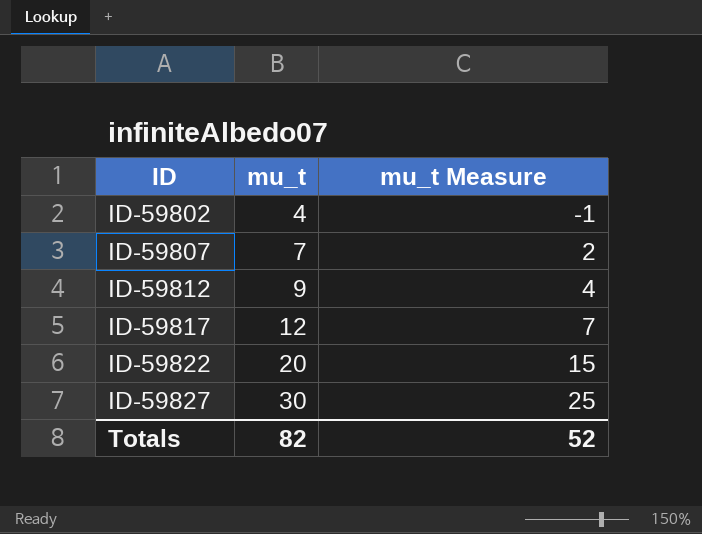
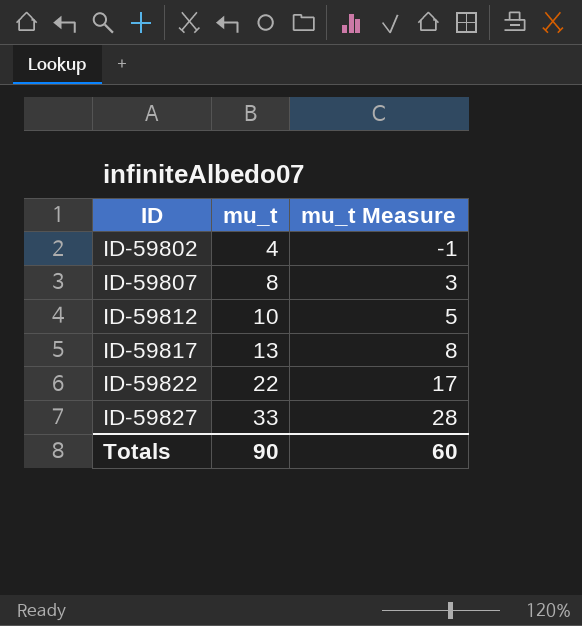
ID-59807 | mu_t: 7 -> 8
ID-59807 | mu_t Measure: 2 -> 3
ID-59812 | mu_t: 9 -> 10
ID-59812 | mu_t Measure: 4 -> 5
ID-59817 | mu_t: 12 -> 13
ID-59817 | mu_t Measure: 7 -> 8
ID-59822 | mu_t: 20 -> 22
ID-59822 | mu_t Measure: 15 -> 17
ID-59827 | mu_t: 30 -> 33
ID-59827 | mu_t Measure: 25 -> 28
Totals | mu_t: 82 -> 90
Totals | mu_t Measure: 52 -> 60

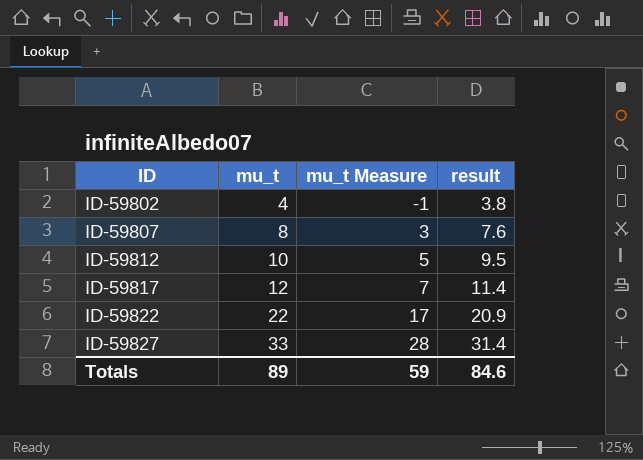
column result | formula: none -> [mu_t] * 0.95
ID-59817 | mu_t: 13 -> 12
ID-59817 | mu_t Measure: 8 -> 7
Totals | mu_t: 90 -> 89
Totals | mu_t Measure: 60 -> 59

